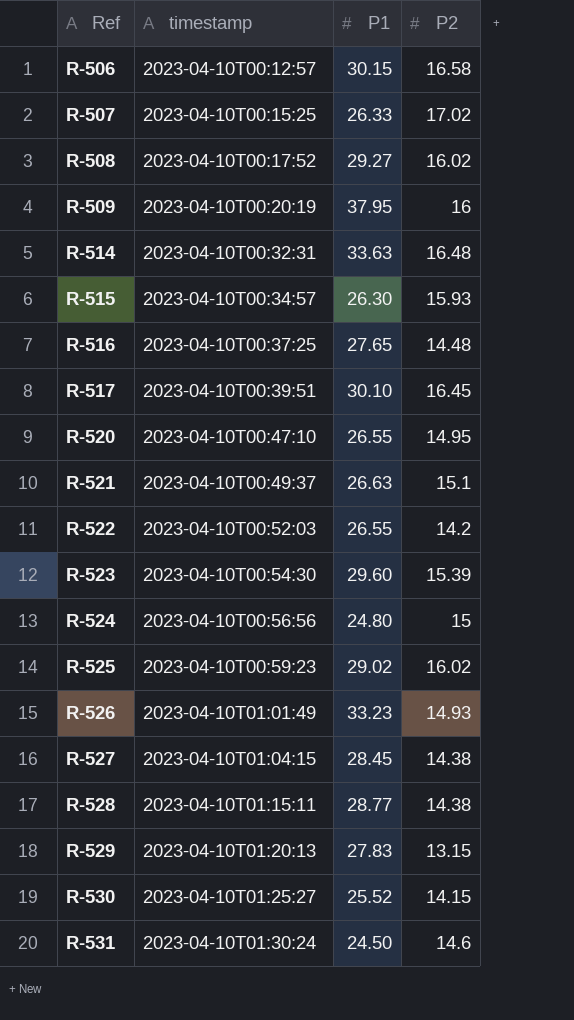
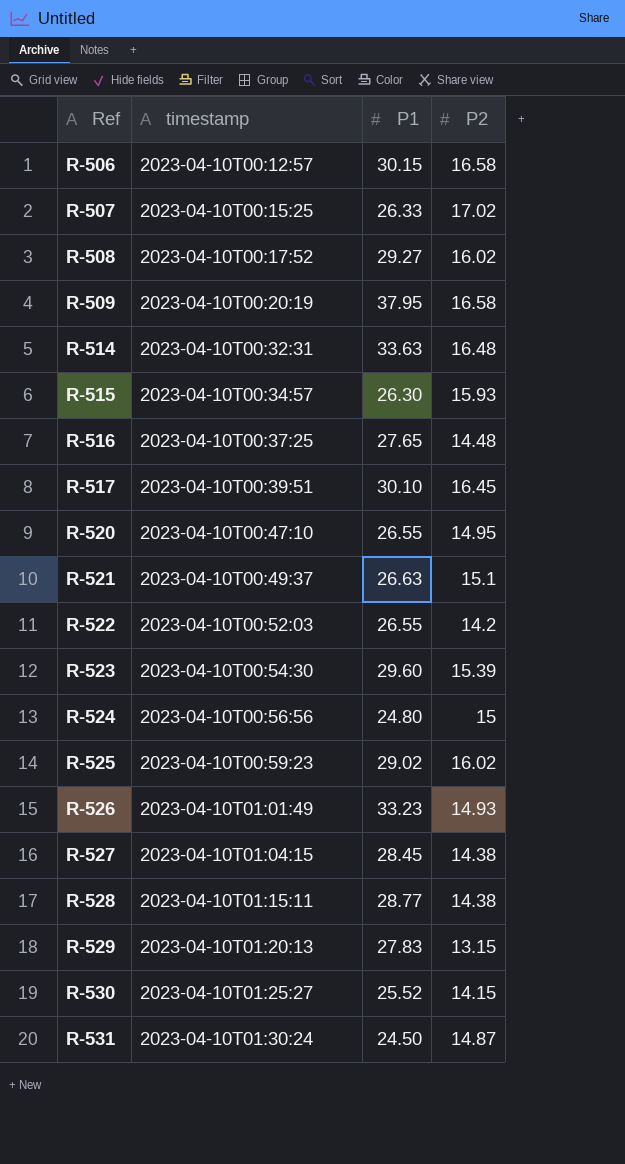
R-509 | P2: 16 -> 16.58
R-531 | P2: 14.6 -> 14.87

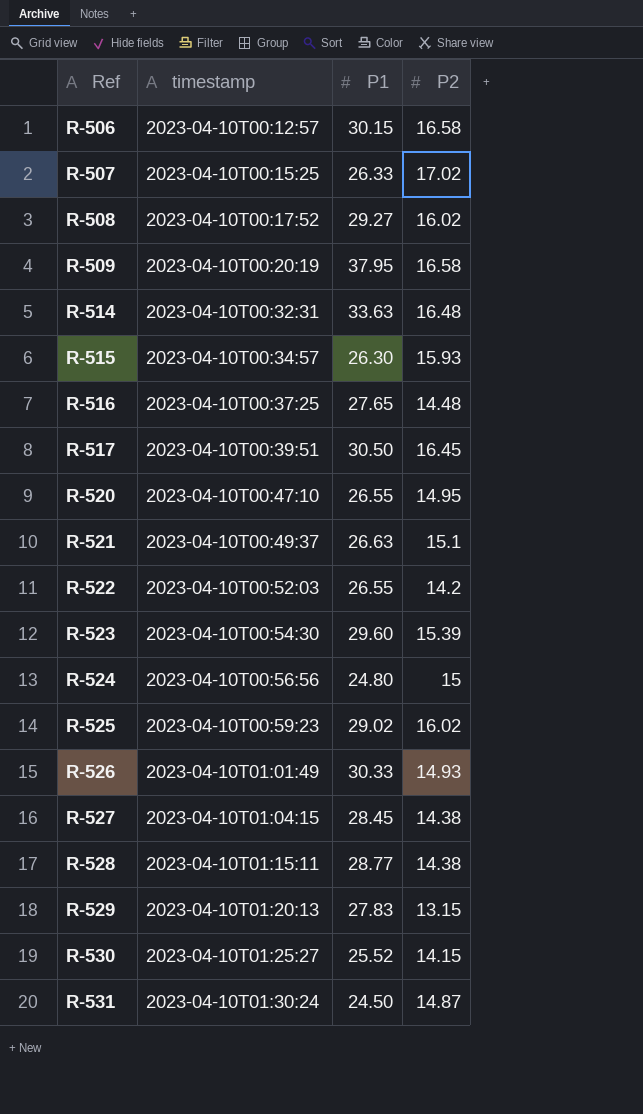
R-517 | P1: 30.10 -> 30.50
R-526 | P1: 33.23 -> 30.33

